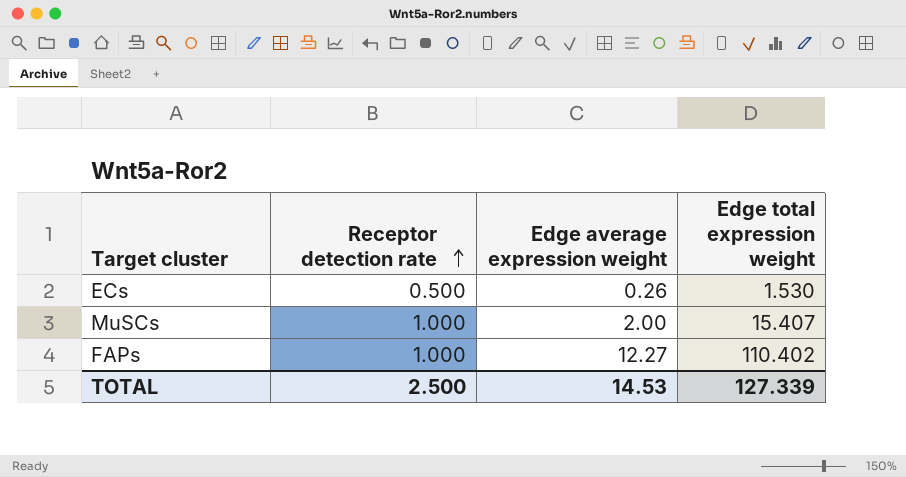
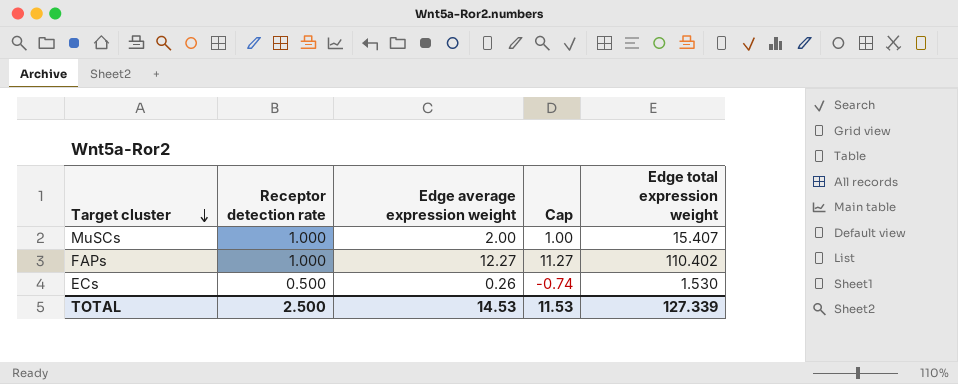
row order: Receptor detection rate ascending -> Target cluster descending
column Cap | formula: none -> [Edge average expression weight] - 1

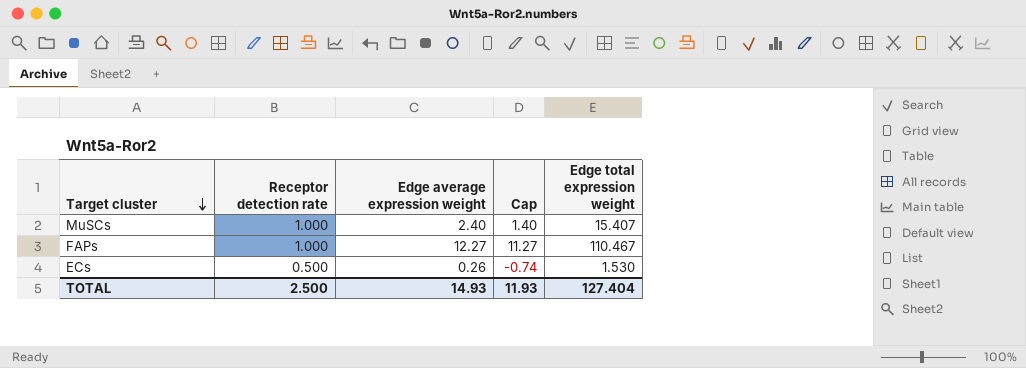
MuSCs | Edge average expression weight: 2.00 -> 2.40
MuSCs | Cap: 1.00 -> 1.40
FAPs | Edge total expression weight: 110.402 -> 110.467
TOTAL | Edge average expression weight: 14.53 -> 14.93
TOTAL | Cap: 11.53 -> 11.93
TOTAL | Edge total expression weight: 127.339 -> 127.404

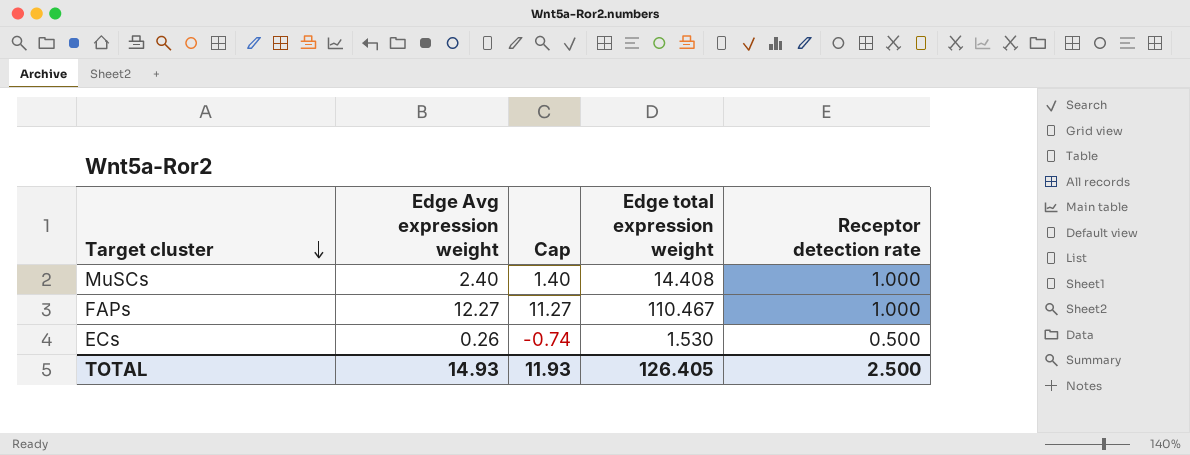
column name: Edge average expression weight -> Edge Avg expression weight
column Receptor detection rate | position: 2 -> 5
MuSCs | Edge total expression weight: 15.407 -> 14.408
TOTAL | Edge total expression weight: 127.404 -> 126.405

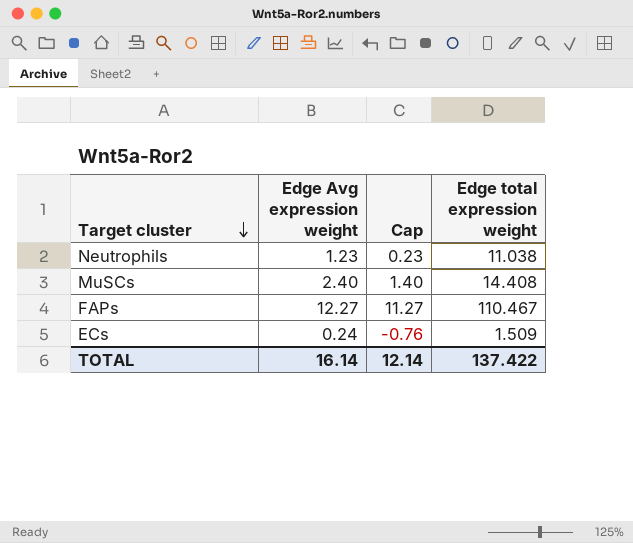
column Receptor detection rate | position: 5 -> none
row Neutrophils: none -> 1.23 | 0.23 | 11.038
ECs | Edge Avg expression weight: 0.26 -> 0.24
ECs | Cap: -0.74 -> -0.76
ECs | Edge total expression weight: 1.530 -> 1.509
TOTAL | Edge Avg expression weight: 14.93 -> 16.14
TOTAL | Cap: 11.93 -> 12.14
TOTAL | Edge total expression weight: 126.405 -> 137.422

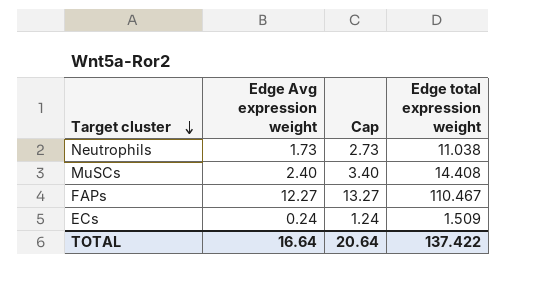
column Cap | formula: [Edge Avg expression weight] - 1 -> [Edge Avg expression weight] + 1
Neutrophils | Edge Avg expression weight: 1.23 -> 1.73
TOTAL | Edge Avg expression weight: 16.14 -> 16.64
TOTAL | Cap: 12.14 -> 20.64

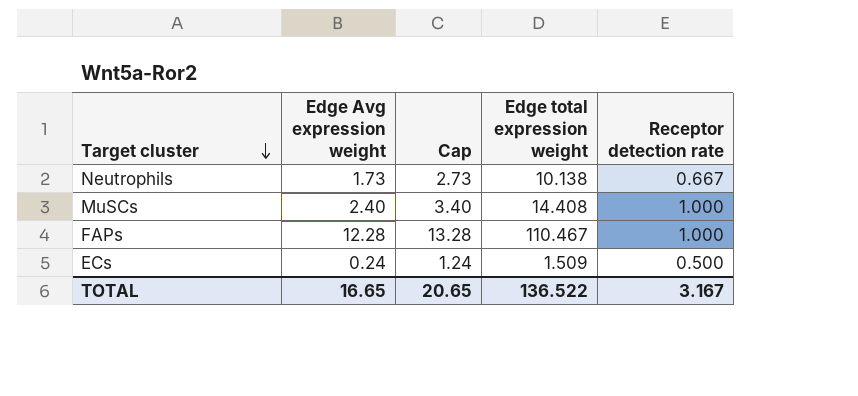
column Receptor detection rate | position: none -> 5
Neutrophils | Edge total expression weight: 11.038 -> 10.138
FAPs | Edge Avg expression weight: 12.27 -> 12.28
FAPs | Cap: 13.27 -> 13.28
TOTAL | Edge Avg expression weight: 16.64 -> 16.65
TOTAL | Cap: 20.64 -> 20.65
TOTAL | Edge total expression weight: 137.422 -> 136.522

